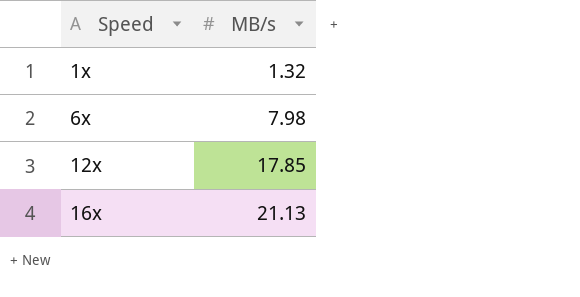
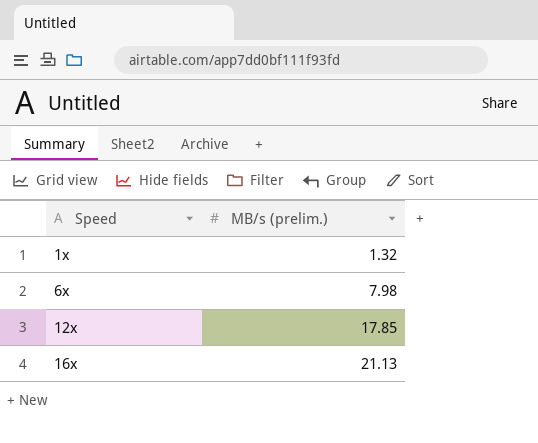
column name: MB/s -> MB/s (prelim.)

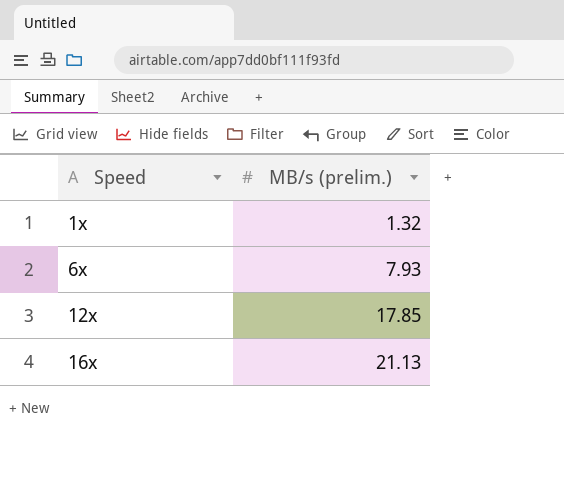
6x | MB/s (prelim.): 7.98 -> 7.93

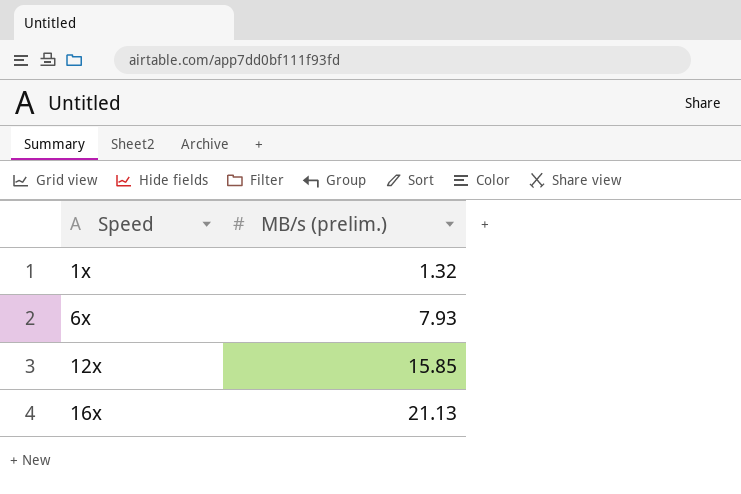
12x | MB/s (prelim.): 17.85 -> 15.85

